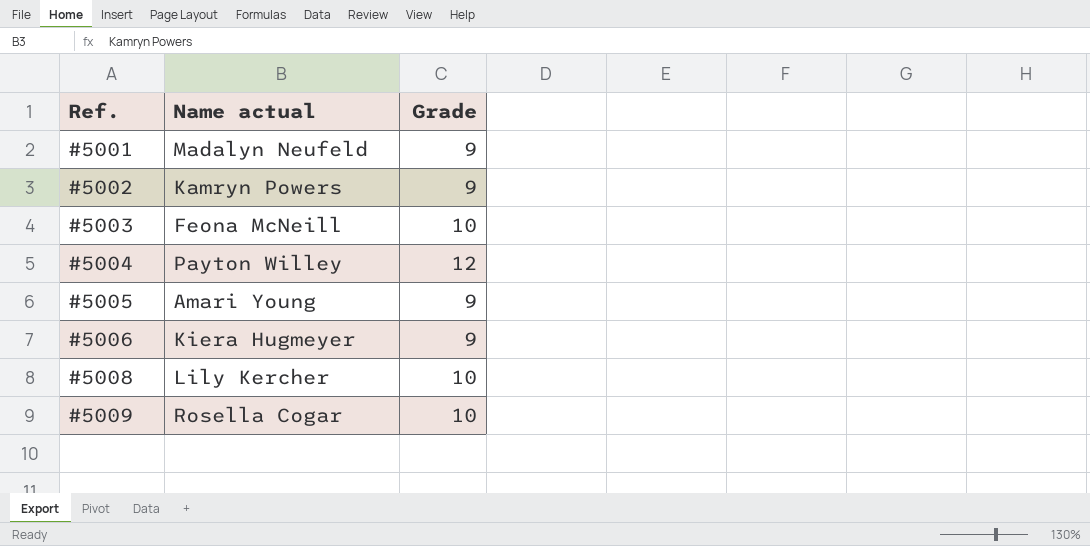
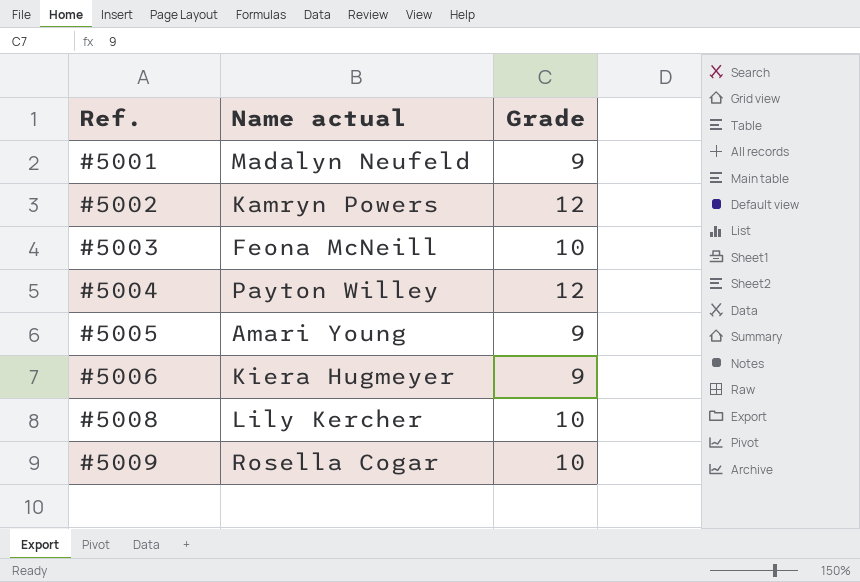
#5002 | Grade: 9 -> 12

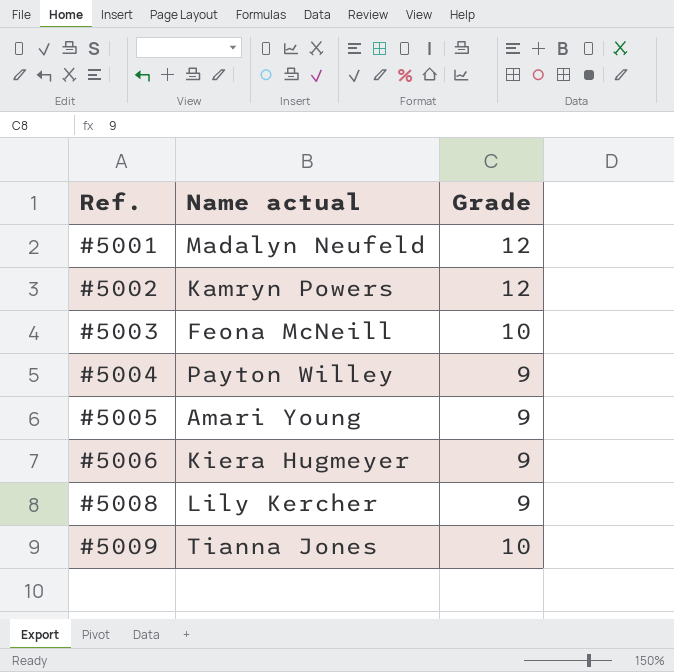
#5001 | Grade: 9 -> 12
#5004 | Grade: 12 -> 9
#5008 | Grade: 10 -> 9
#5009 | Name actual: Rosella Cogar -> Tianna Jones

